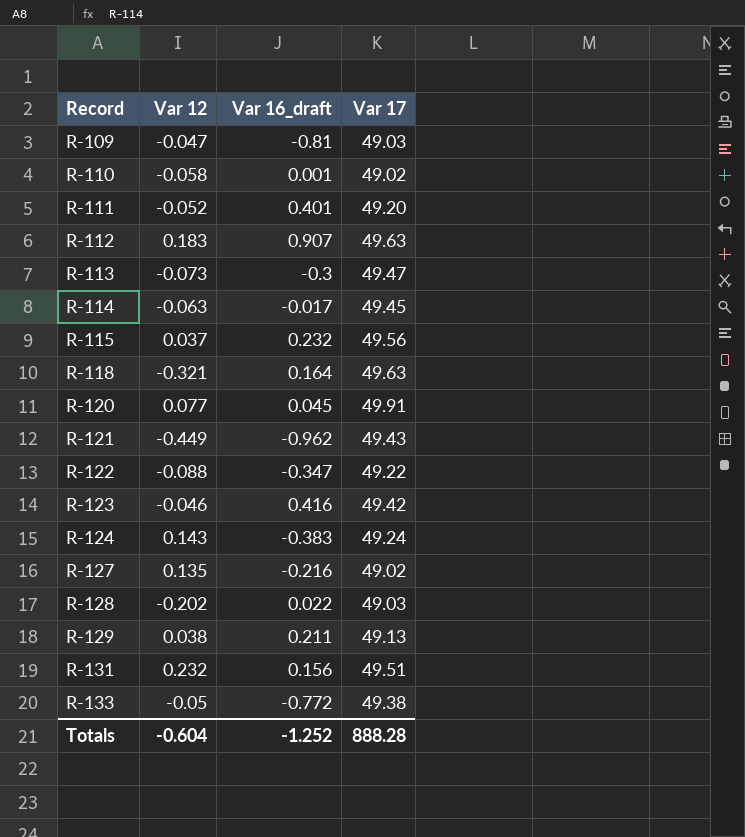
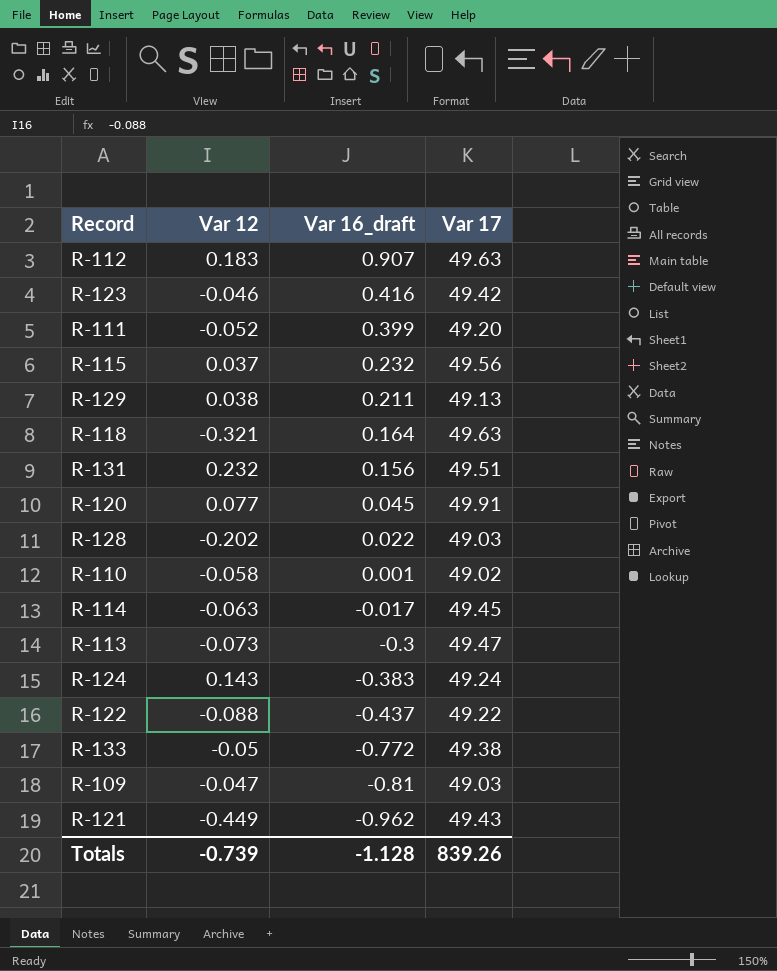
row order: Record ascending -> Var 16_draft descending
row R-127: 0.135 | -0.216 | 49.02 -> none
R-111 | Var 16_draft: 0.401 -> 0.399
R-122 | Var 16_draft: -0.347 -> -0.437
Totals | Var 12: -0.604 -> -0.739
Totals | Var 16_draft: -1.252 -> -1.128
Totals | Var 17: 888.28 -> 839.26

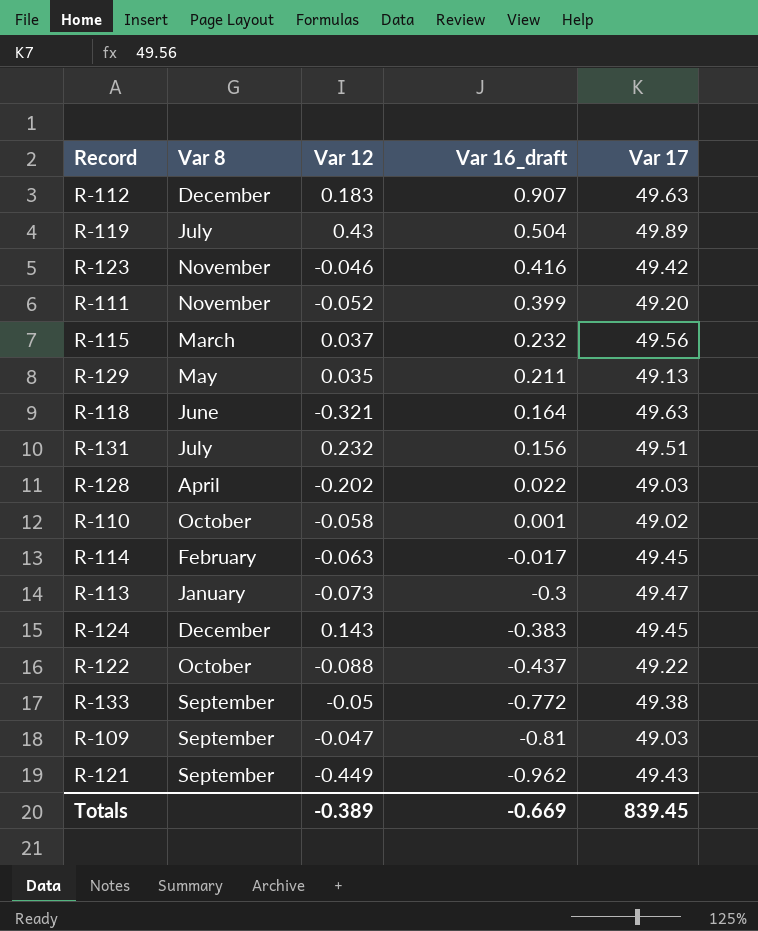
column Var 8 | position: none -> 2
row R-120: 0.077 | 0.045 | 49.91 -> none
row R-119: none -> July | 0.43 | 0.504 | 49.89
R-129 | Var 12: 0.038 -> 0.035
R-124 | Var 17: 49.24 -> 49.45
Totals | Var 12: -0.739 -> -0.389
Totals | Var 16_draft: -1.128 -> -0.669
Totals | Var 17: 839.26 -> 839.45

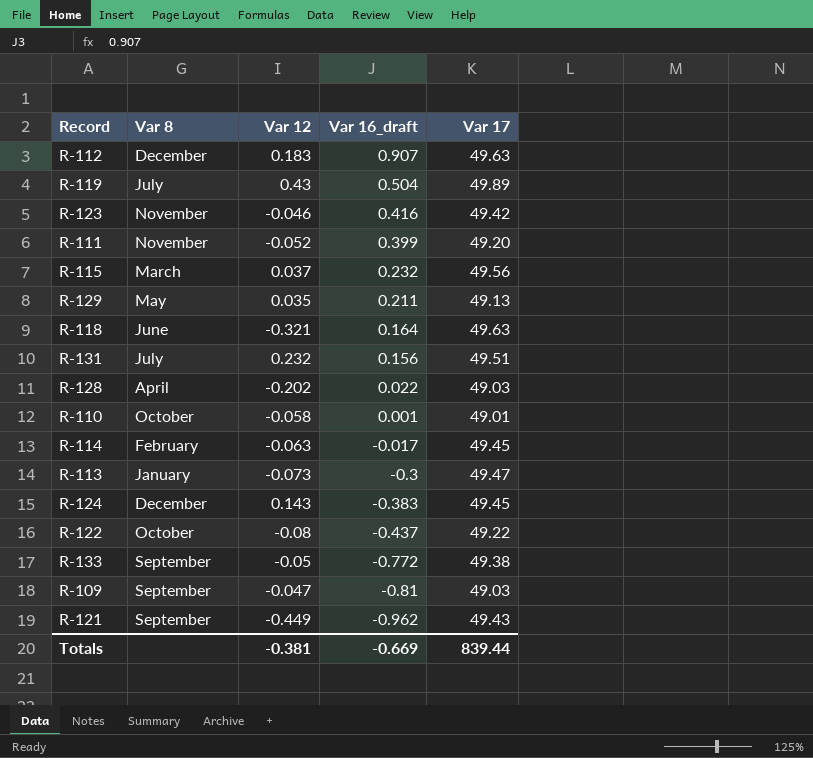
R-110 | Var 17: 49.02 -> 49.01
R-122 | Var 12: -0.088 -> -0.08
Totals | Var 12: -0.389 -> -0.381
Totals | Var 17: 839.45 -> 839.44

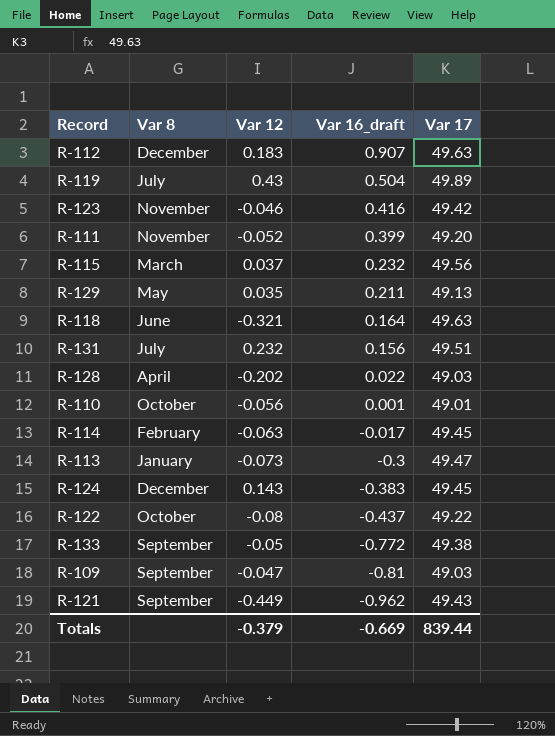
R-110 | Var 12: -0.058 -> -0.056
Totals | Var 12: -0.381 -> -0.379

